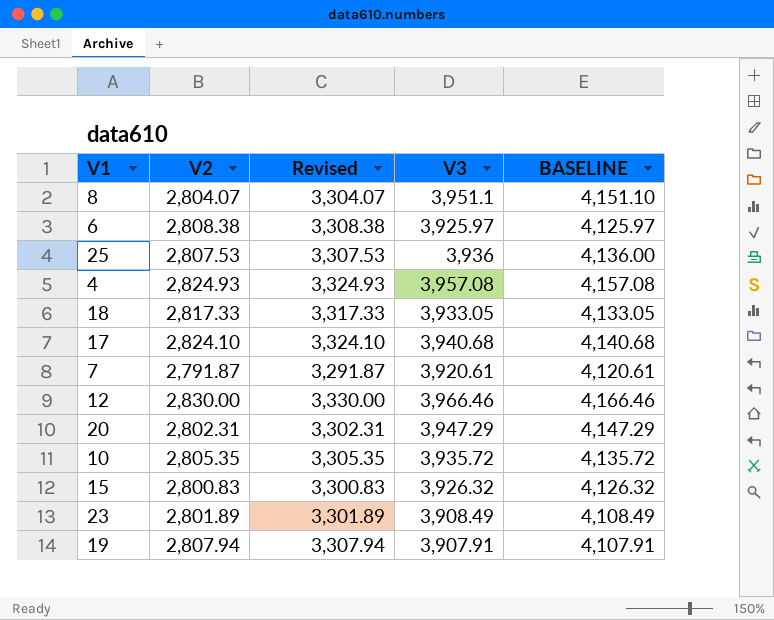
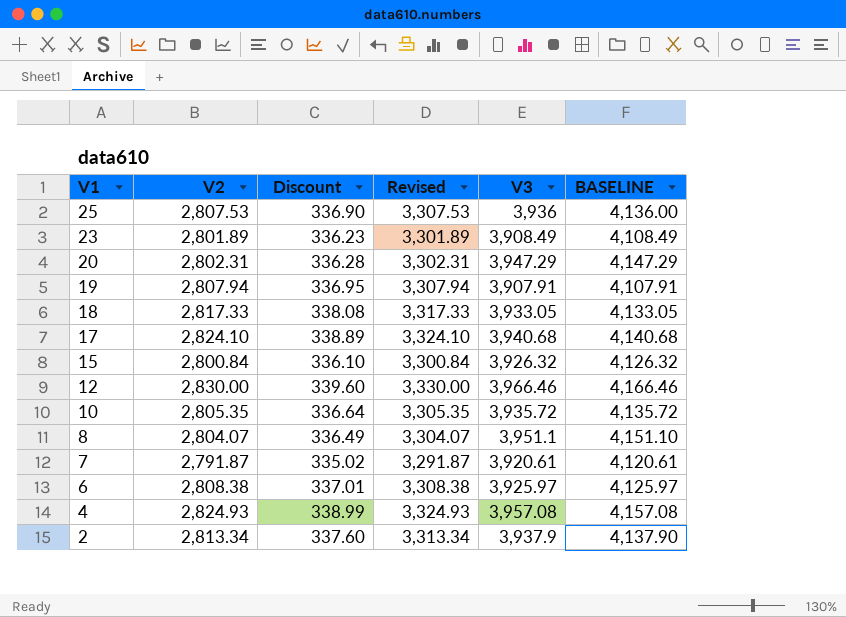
row order: none -> V1 descending
column Discount | formula: none -> [V2] * 0.12
15 | V2: 2,800.83 -> 2,800.84
15 | Revised: 3,300.83 -> 3,300.84
row 2: none -> 2,813.34 | 337.60 | 3,313.34 | 3,937.9 | 4,137.90

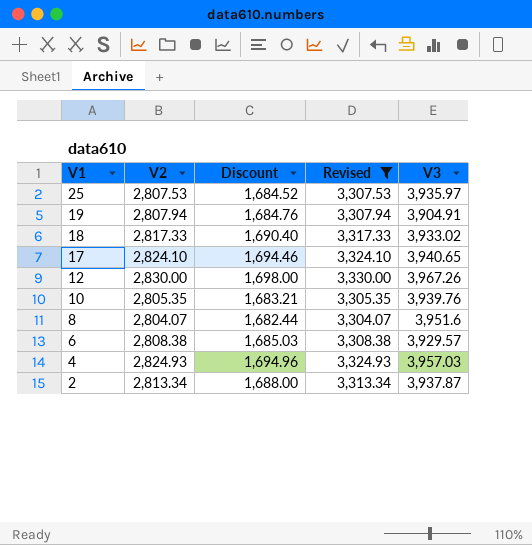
filter: none -> Revised >= 3,304.07
column BASELINE | formula: [V3] + 200 -> none
column Discount | formula: [V2] * 0.12 -> [V2] * 0.6
25 | V3: 3,936 -> 3,935.97
19 | V3: 3,907.91 -> 3,904.91
18 | V3: 3,933.05 -> 3,933.02
17 | V3: 3,940.68 -> 3,940.65
12 | V3: 3,966.46 -> 3,967.26
10 | V3: 3,935.72 -> 3,939.76
8 | V3: 3,951.1 -> 3,951.6
6 | V3: 3,925.97 -> 3,929.57
4 | V3: 3,957.08 -> 3,957.03
2 | V3: 3,937.9 -> 3,937.87

